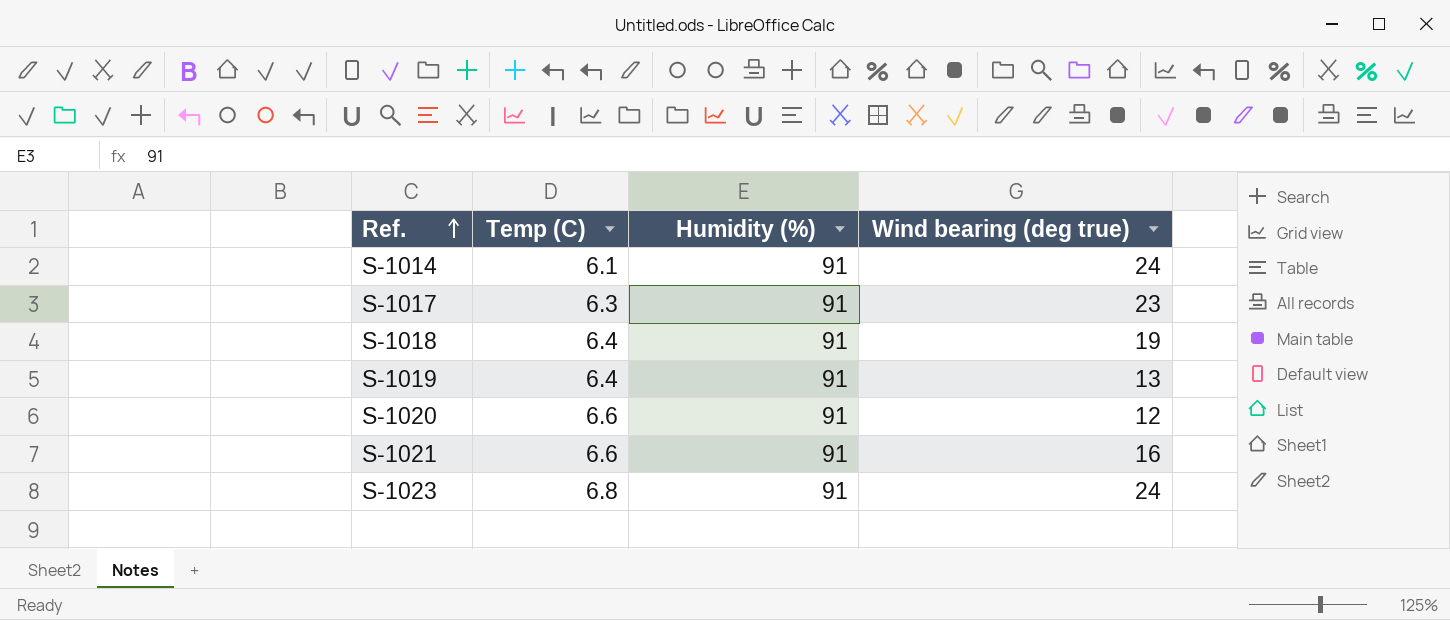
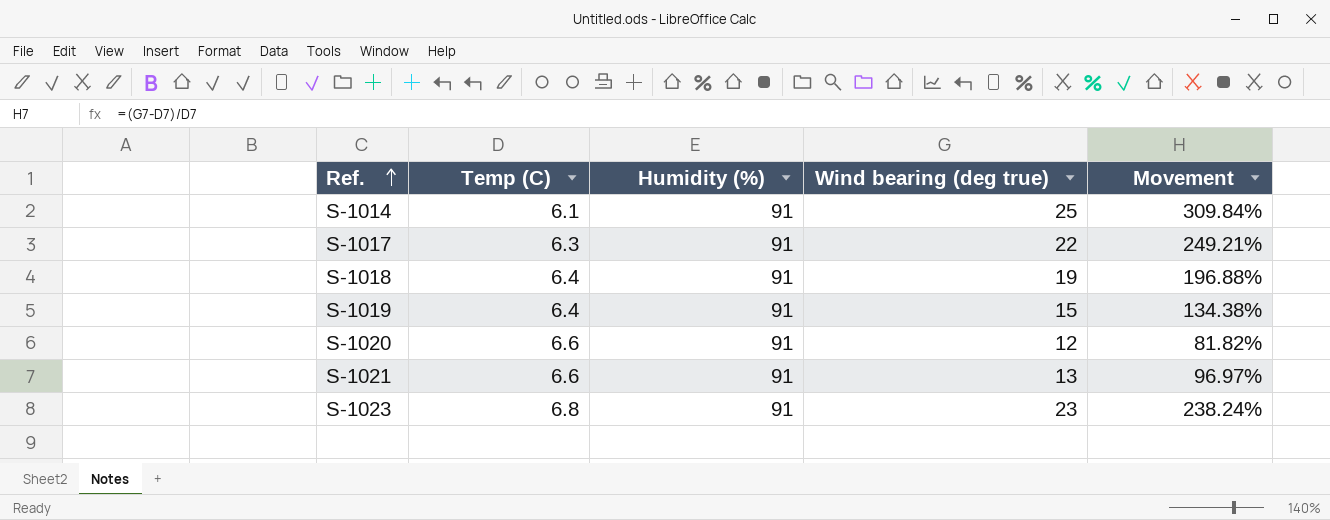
column Movement | formula: none -> ([Wind bearing (deg true)] - [Temp (C)]) / [Temp (C)]
S-1014 | Wind bearing (deg true): 24 -> 25
S-1017 | Wind bearing (deg true): 23 -> 22
S-1019 | Wind bearing (deg true): 13 -> 15
S-1021 | Wind bearing (deg true): 16 -> 13
S-1023 | Wind bearing (deg true): 24 -> 23

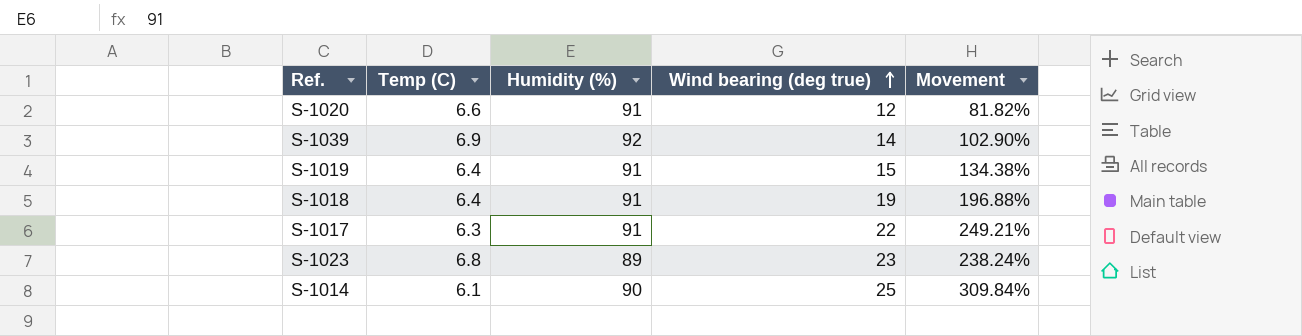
row order: Ref. ascending -> Wind bearing (deg true) ascending
row S-1021: 6.6 | 91 | 13 | 96.97% -> none
row S-1039: none -> 6.9 | 92 | 14 | 102.90%
S-1023 | Humidity (%): 91 -> 89
S-1014 | Humidity (%): 91 -> 90

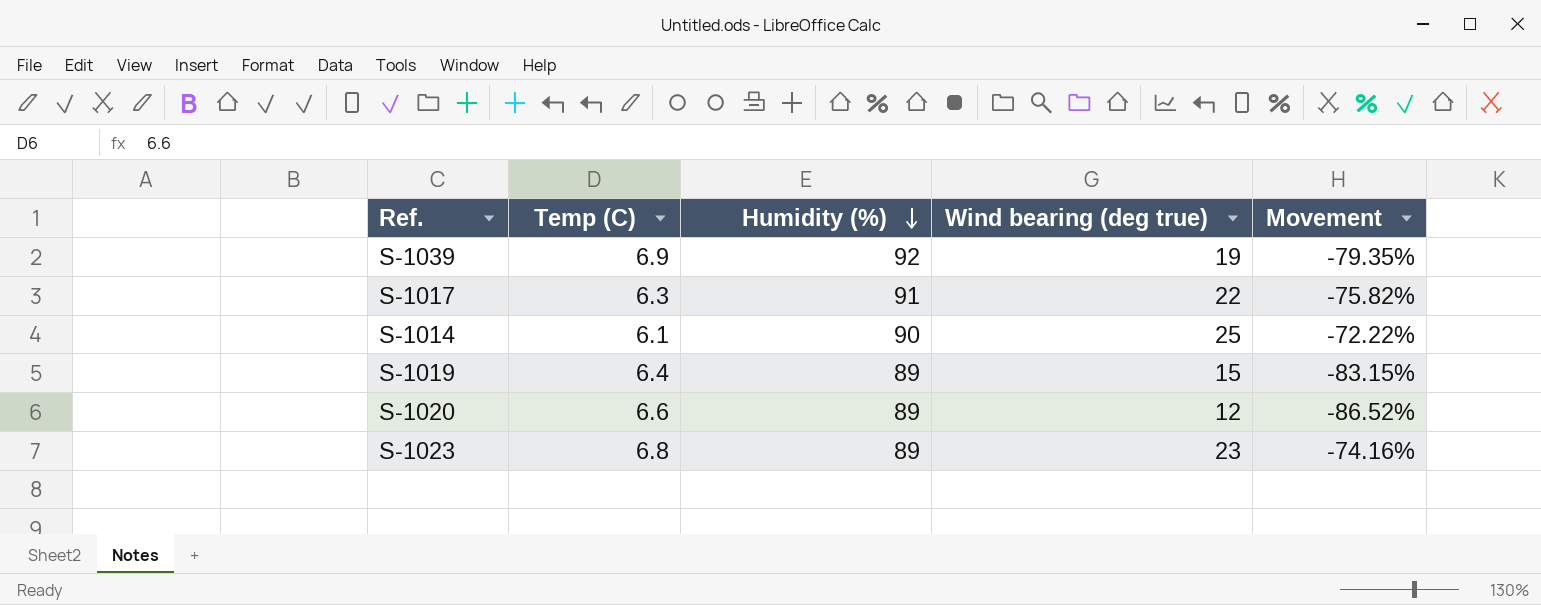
row order: Wind bearing (deg true) ascending -> Humidity (%) descending
column Movement | formula: ([Wind bearing (deg true)] - [Temp (C)]) / [Temp (C)] -> ([Wind bearing (deg true)] - [Humidity (%)]) / [Humidity (%)]
row S-1018: 6.4 | 91 | 19 | 196.88% -> none
S-1039 | Wind bearing (deg true): 14 -> 19
S-1019 | Humidity (%): 91 -> 89
S-1020 | Humidity (%): 91 -> 89

